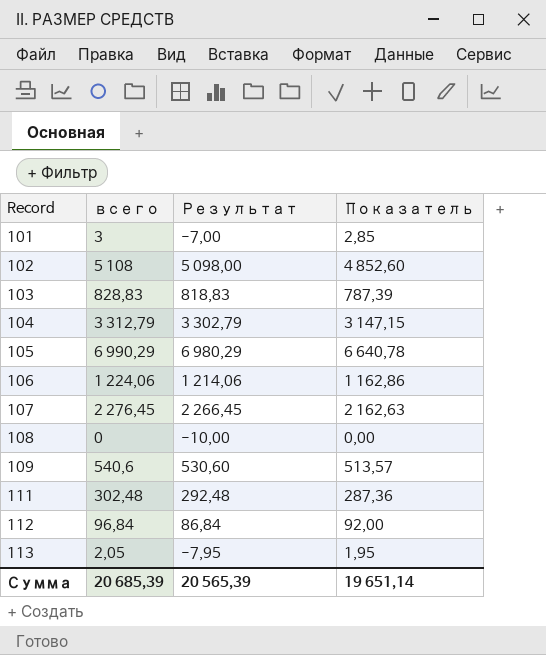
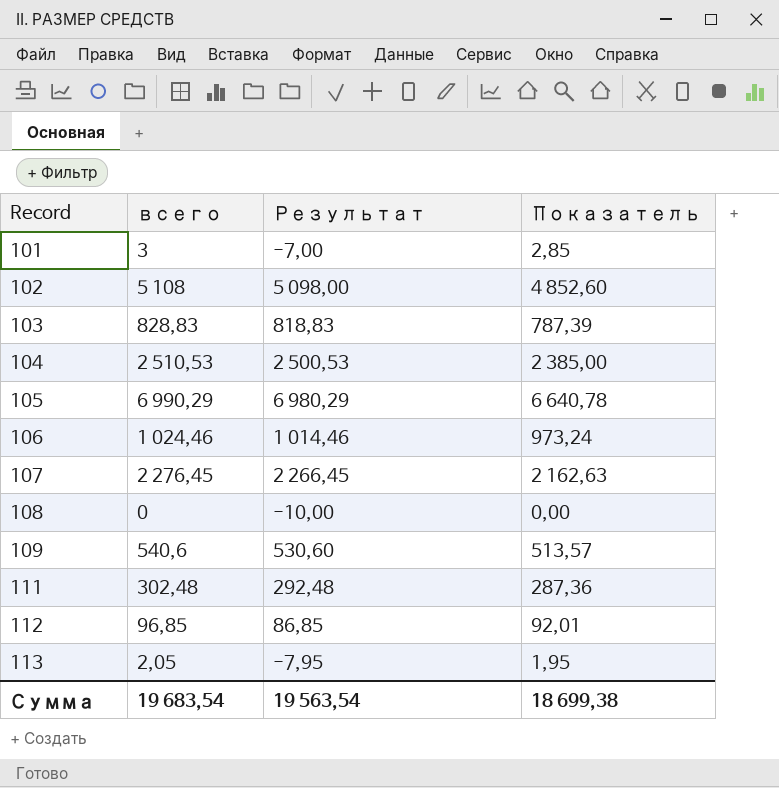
104 | всего: 3 312,79 -> 2 510,53
104 | Результат: 3 302,79 -> 2 500,53
104 | Показатель: 3 147,15 -> 2 385,00
106 | всего: 1 224,06 -> 1 024,46
106 | Результат: 1 214,06 -> 1 014,46
106 | Показатель: 1 162,86 -> 973,24
112 | всего: 96,84 -> 96,85
112 | Результат: 86,84 -> 86,85
112 | Показатель: 92,00 -> 92,01
Сумма | всего: 20 685,39 -> 19 683,54
Сумма | Результат: 20 565,39 -> 19 563,54
Сумма | Показатель: 19 651,14 -> 18 699,38

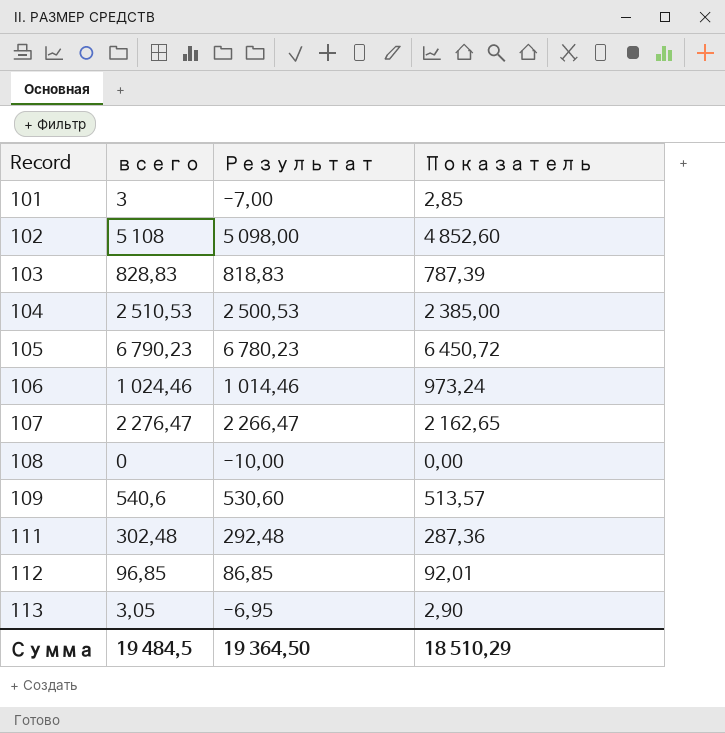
105 | всего: 6 990,29 -> 6 790,23
105 | Результат: 6 980,29 -> 6 780,23
105 | Показатель: 6 640,78 -> 6 450,72
107 | всего: 2 276,45 -> 2 276,47
107 | Результат: 2 266,45 -> 2 266,47
107 | Показатель: 2 162,63 -> 2 162,65
113 | всего: 2,05 -> 3,05
113 | Результат: -7,95 -> -6,95
113 | Показатель: 1,95 -> 2,90
Сумма | всего: 19 683,54 -> 19 484,5
Сумма | Результат: 19 563,54 -> 19 364,50
Сумма | Показатель: 18 699,38 -> 18 510,29

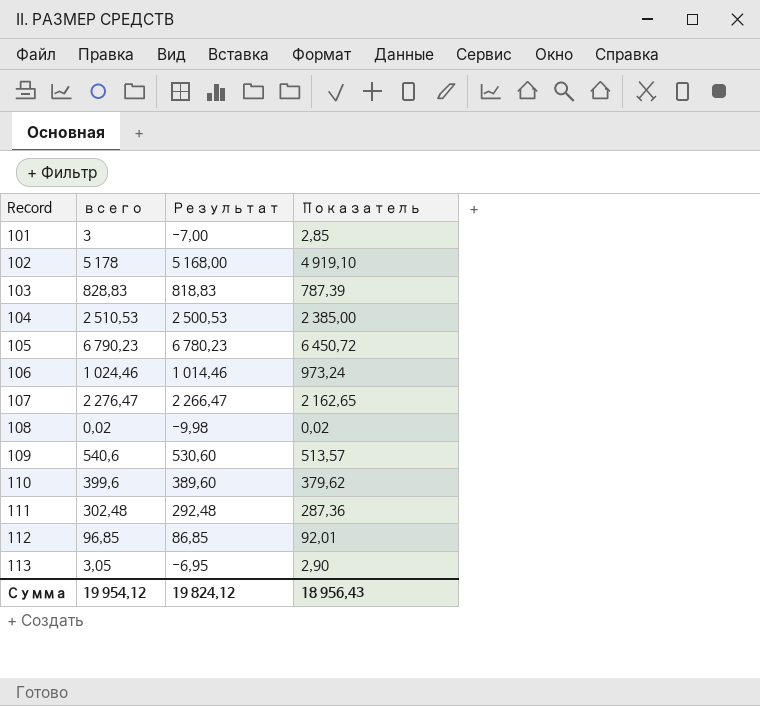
102 | всего: 5 108 -> 5 178
102 | Результат: 5 098,00 -> 5 168,00
102 | Показатель: 4 852,60 -> 4 919,10
108 | всего: 0 -> 0,02
108 | Результат: -10,00 -> -9,98
108 | Показатель: 0,00 -> 0,02
row 110: none -> 399,6 | 389,60 | 379,62
Сумма | всего: 19 484,5 -> 19 954,12
Сумма | Результат: 19 364,50 -> 19 824,12
Сумма | Показатель: 18 510,29 -> 18 956,43

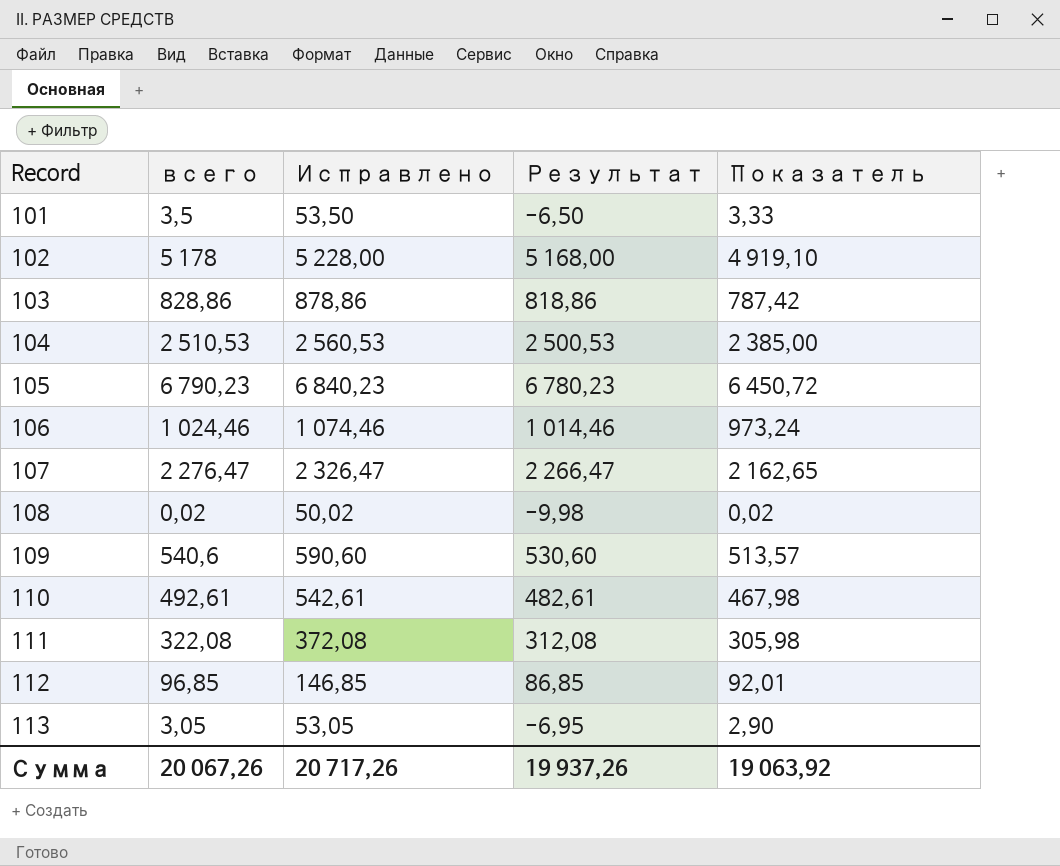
column Исправлено | formula: none -> [всего] + 50
101 | всего: 3 -> 3,5
101 | Результат: -7,00 -> -6,50
101 | Показатель: 2,85 -> 3,33
103 | всего: 828,83 -> 828,86
103 | Результат: 818,83 -> 818,86
103 | Показатель: 787,39 -> 787,42
110 | всего: 399,6 -> 492,61
110 | Результат: 389,60 -> 482,61
110 | Показатель: 379,62 -> 467,98
111 | всего: 302,48 -> 322,08
111 | Результат: 292,48 -> 312,08
111 | Показатель: 287,36 -> 305,98
Сумма | всего: 19 954,12 -> 20 067,26
Сумма | Результат: 19 824,12 -> 19 937,26
Сумма | Показатель: 18 956,43 -> 19 063,92

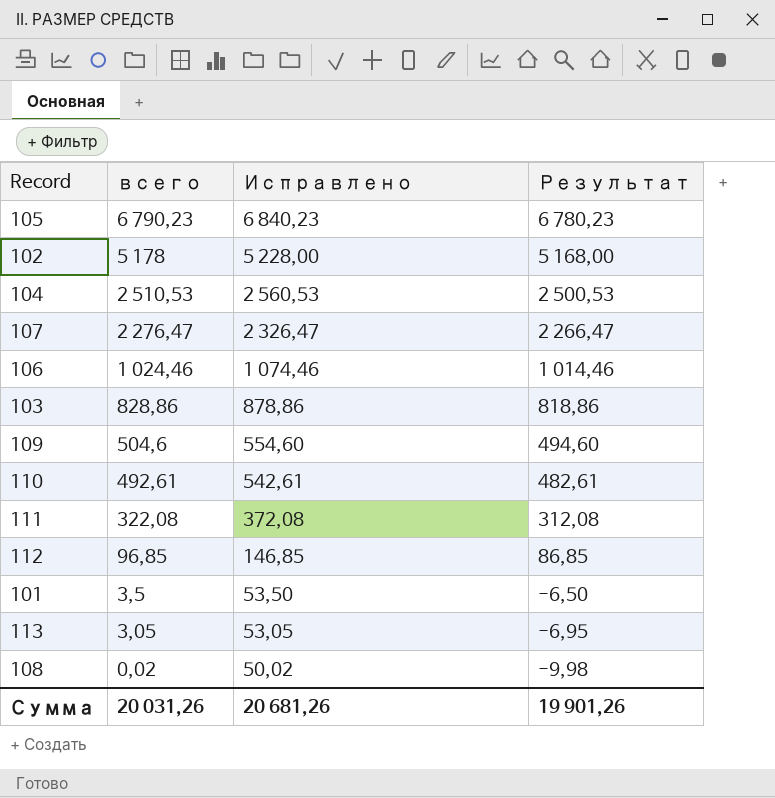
row order: Record ascending -> всего descending
column Показатель | formula: [всего] * 0,95 -> none
109 | всего: 540,6 -> 504,6
109 | Исправлено: 590,60 -> 554,60
109 | Результат: 530,60 -> 494,60
Сумма | всего: 20 067,26 -> 20 031,26
Сумма | Исправлено: 20 717,26 -> 20 681,26
Сумма | Результат: 19 937,26 -> 19 901,26

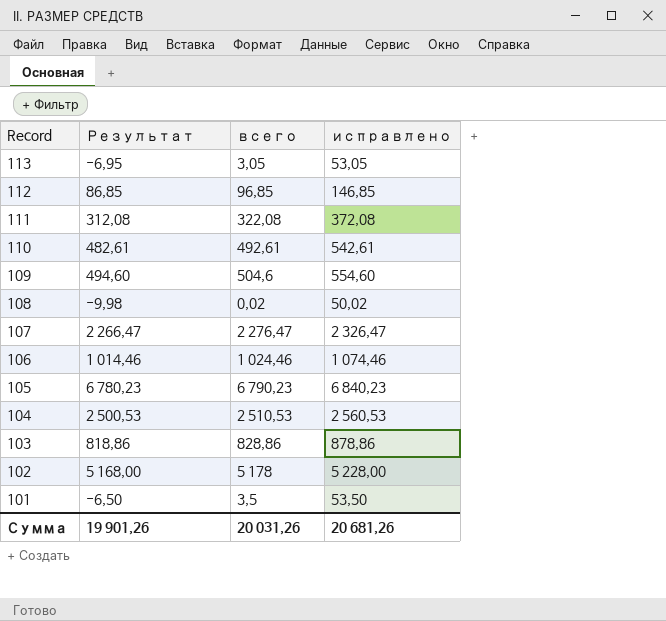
row order: всего descending -> Record descending
column Результат | position: 4 -> 2
column name: Исправлено -> исправлено

